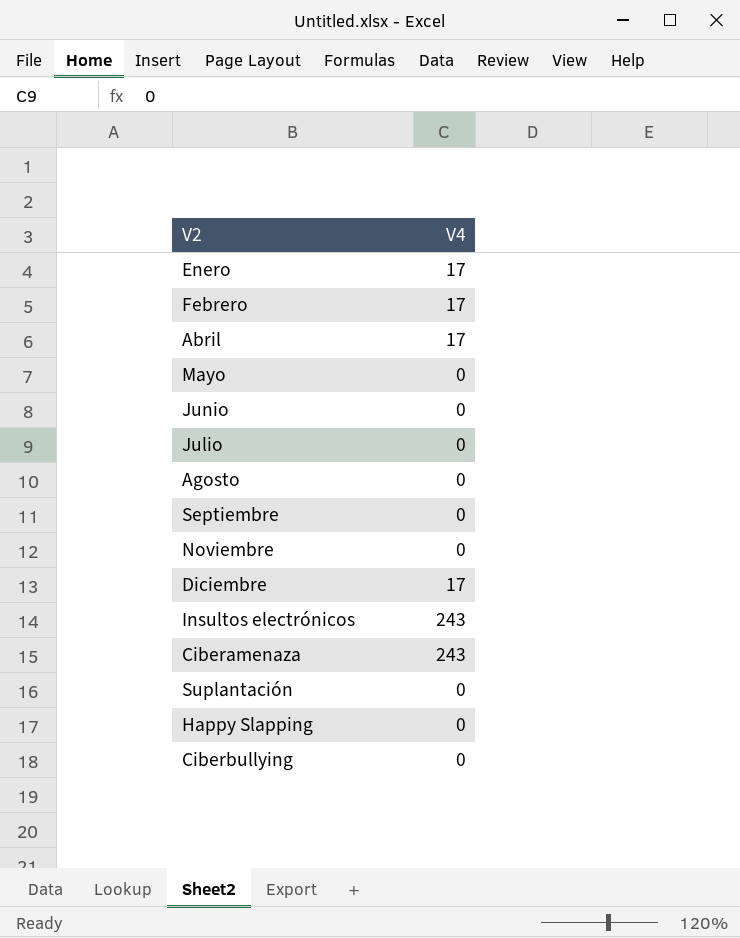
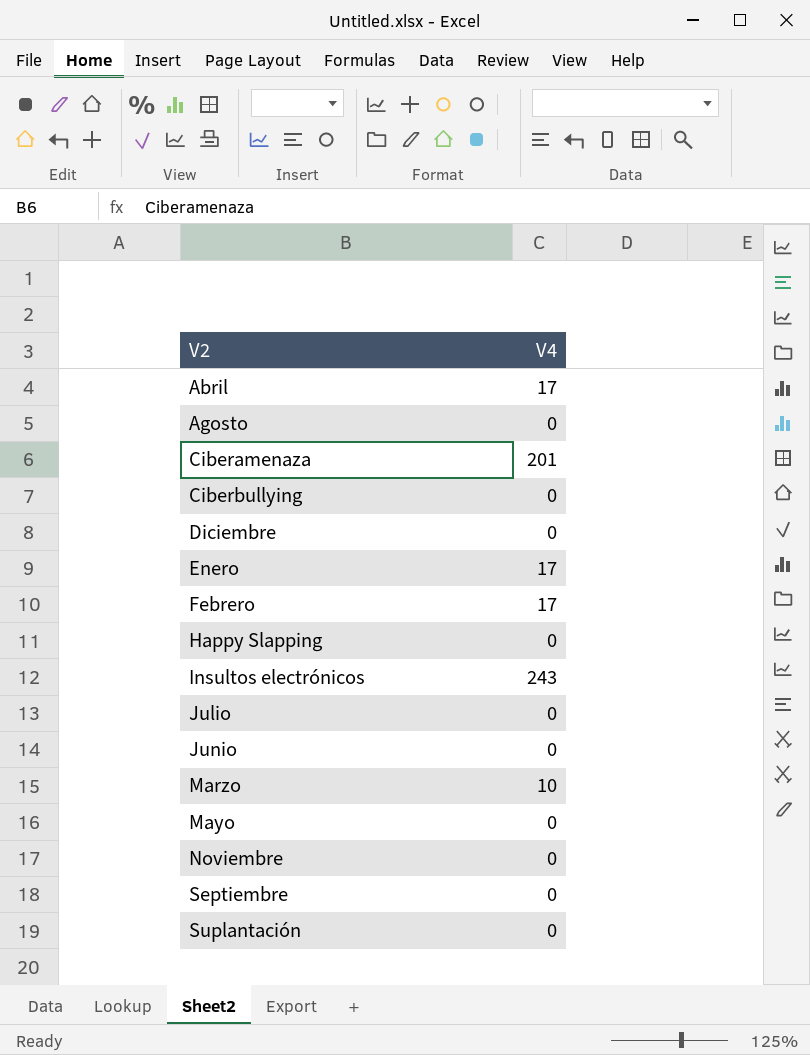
row order: none -> V2 ascending
Ciberamenaza | V4: 243 -> 201
Diciembre | V4: 17 -> 0
row Marzo: none -> 10

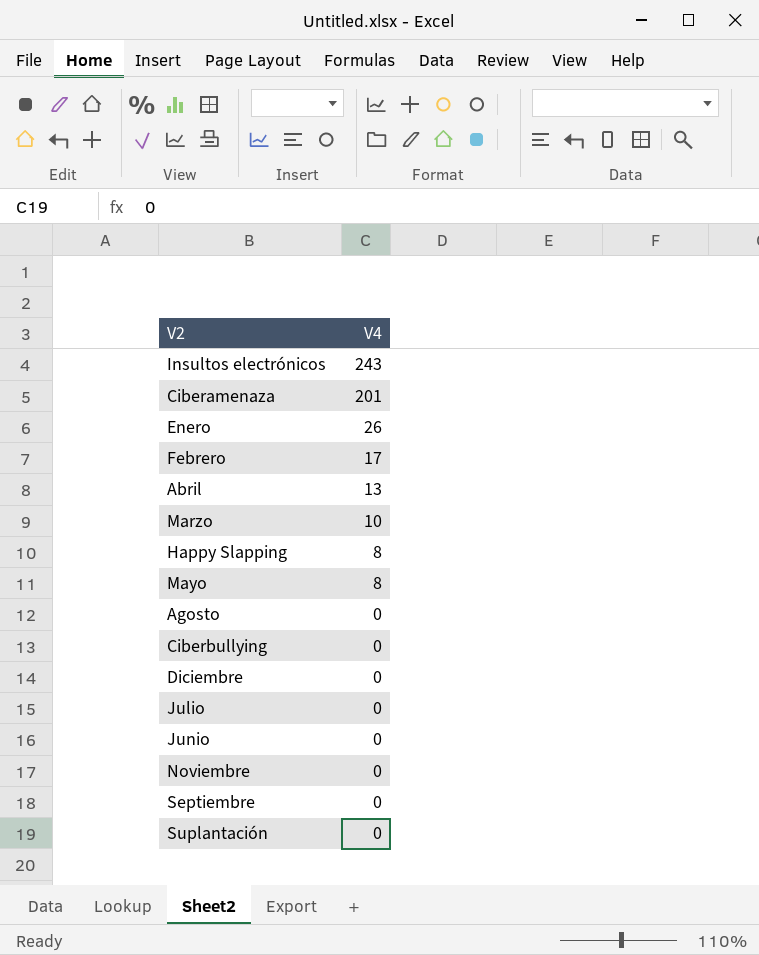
row order: V2 ascending -> V4 descending
Enero | V4: 17 -> 26
Abril | V4: 17 -> 13
Happy Slapping | V4: 0 -> 8
Mayo | V4: 0 -> 8

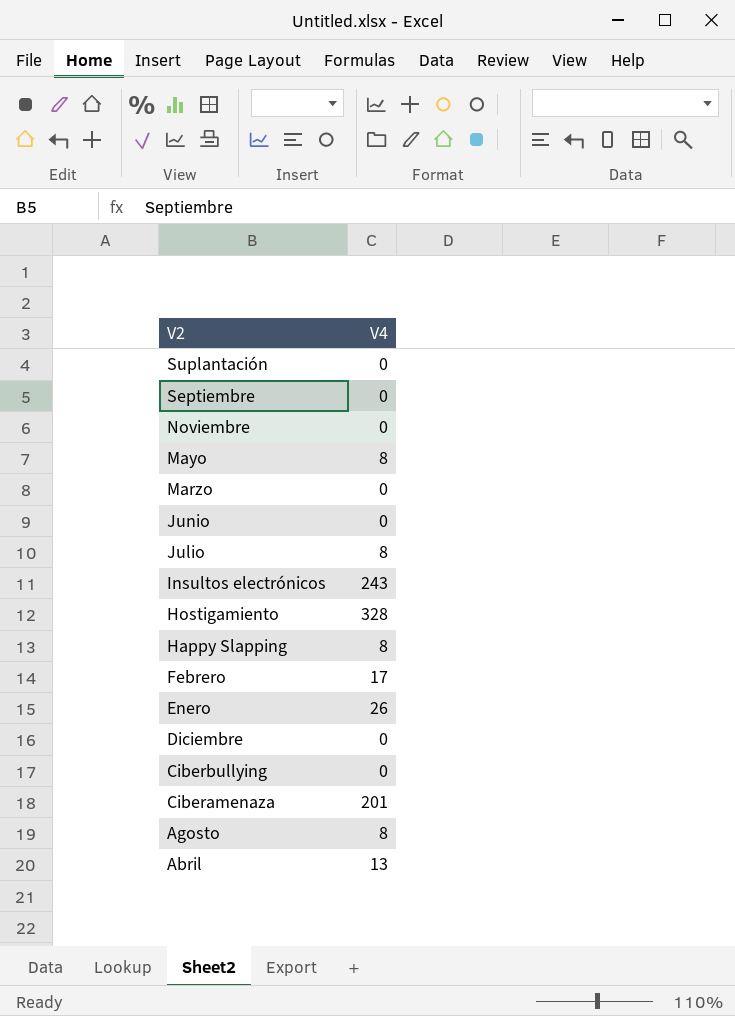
row order: V4 descending -> V2 descending
Marzo | V4: 10 -> 0
Julio | V4: 0 -> 8
row Hostigamiento: none -> 328
Agosto | V4: 0 -> 8

